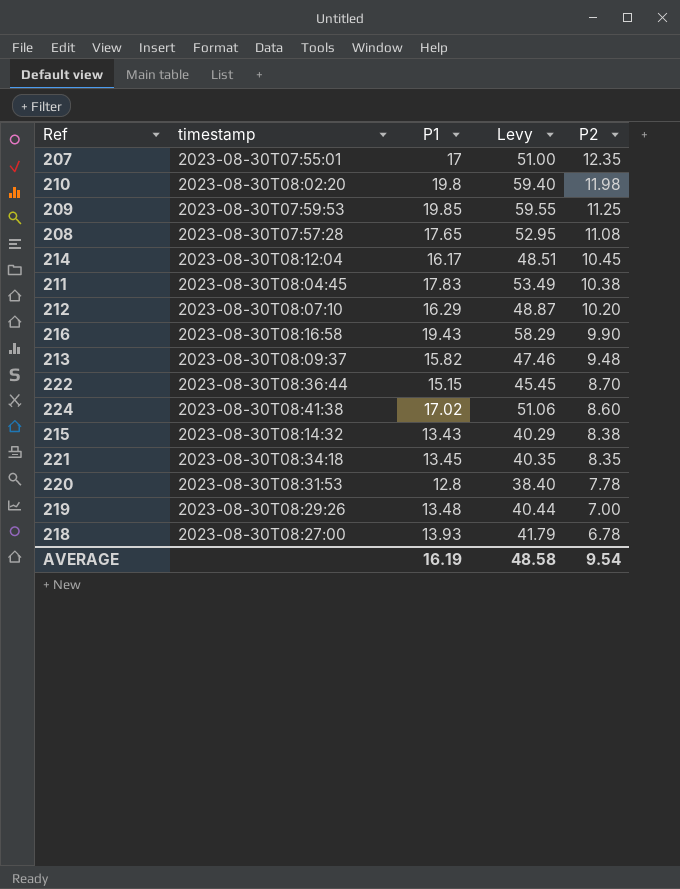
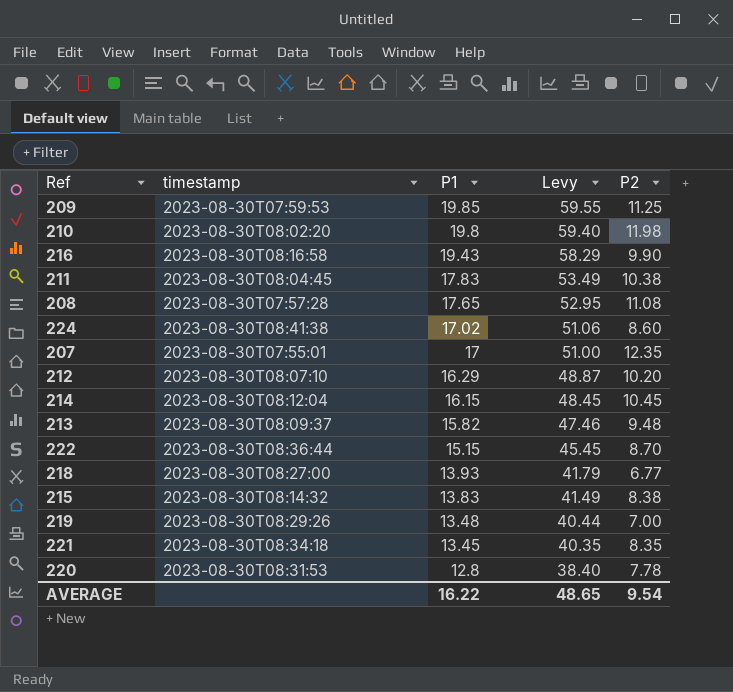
row order: P2 descending -> P1 descending
214 | P1: 16.17 -> 16.15
214 | Levy: 48.51 -> 48.45
218 | P2: 6.78 -> 6.77
215 | P1: 13.43 -> 13.83
215 | Levy: 40.29 -> 41.49
AVERAGE | P1: 16.19 -> 16.22
AVERAGE | Levy: 48.58 -> 48.65

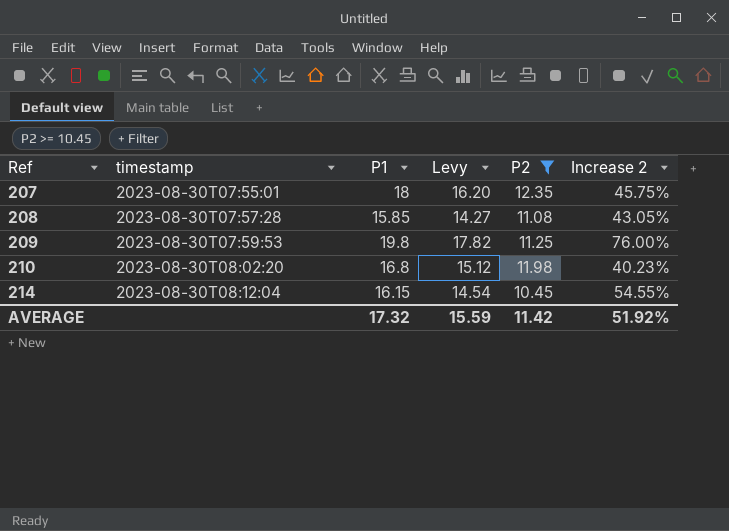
filter: none -> P2 >= 10.45
row order: P1 descending -> Ref ascending
column Levy | formula: [P1] * 3 -> [P1] * 0.9
column Increase 2 | formula: none -> ([P1] - [P2]) / [P2]
207 | P1: 17 -> 18
208 | P1: 17.65 -> 15.85
209 | P1: 19.85 -> 19.8
210 | P1: 19.8 -> 16.8
AVERAGE | P1: 16.22 -> 17.32
AVERAGE | Levy: 48.65 -> 15.59
AVERAGE | P2: 9.54 -> 11.42

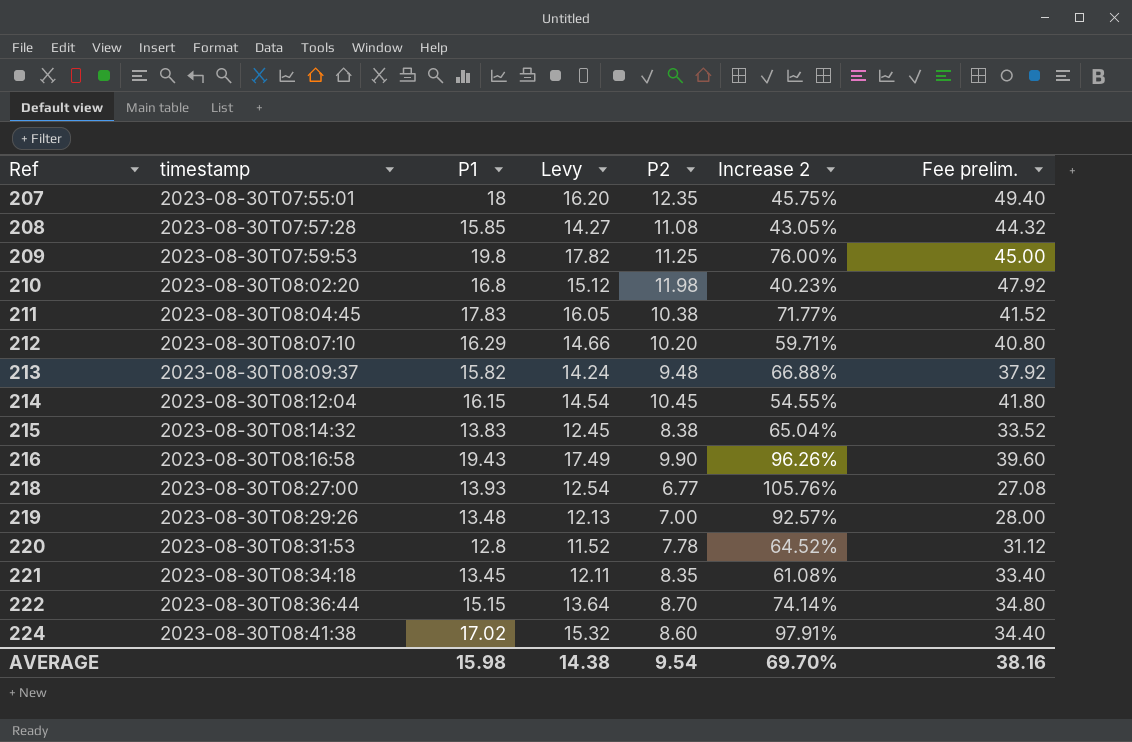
filter: P2 >= 10.45 -> none
column Fee prelim. | formula: none -> [P2] * 4
AVERAGE | P1: 17.32 -> 15.98
AVERAGE | Levy: 15.59 -> 14.38
AVERAGE | P2: 11.42 -> 9.54
AVERAGE | Increase 2: 51.92% -> 69.70%

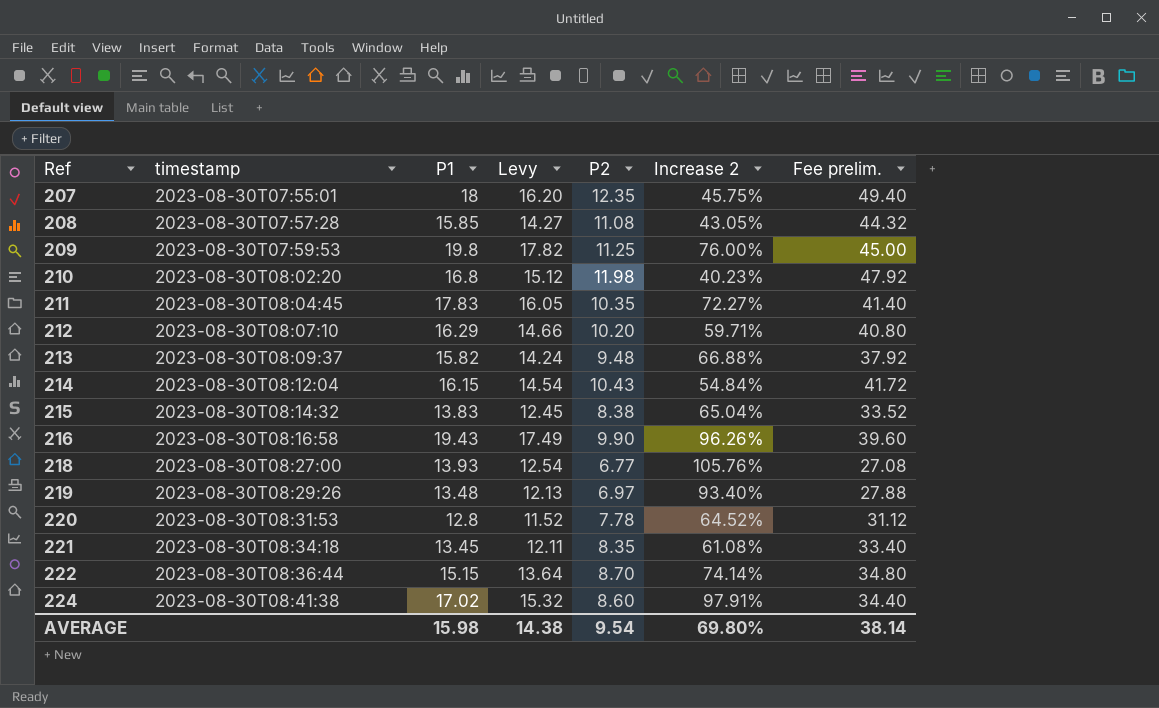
211 | P2: 10.38 -> 10.35
211 | Increase 2: 71.77% -> 72.27%
211 | Fee prelim.: 41.52 -> 41.40
214 | P2: 10.45 -> 10.43
214 | Increase 2: 54.55% -> 54.84%
214 | Fee prelim.: 41.80 -> 41.72
219 | P2: 7.00 -> 6.97
219 | Increase 2: 92.57% -> 93.40%
219 | Fee prelim.: 28.00 -> 27.88
AVERAGE | Increase 2: 69.70% -> 69.80%
AVERAGE | Fee prelim.: 38.16 -> 38.14

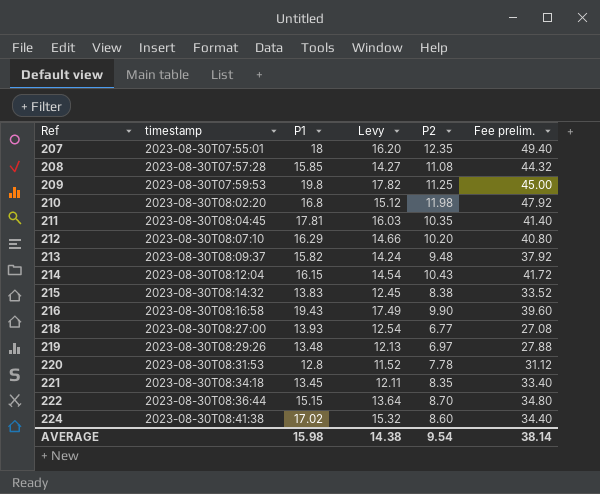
column Increase 2 | formula: ([P1] - [P2]) / [P2] -> none
211 | P1: 17.83 -> 17.81
211 | Levy: 16.05 -> 16.03

